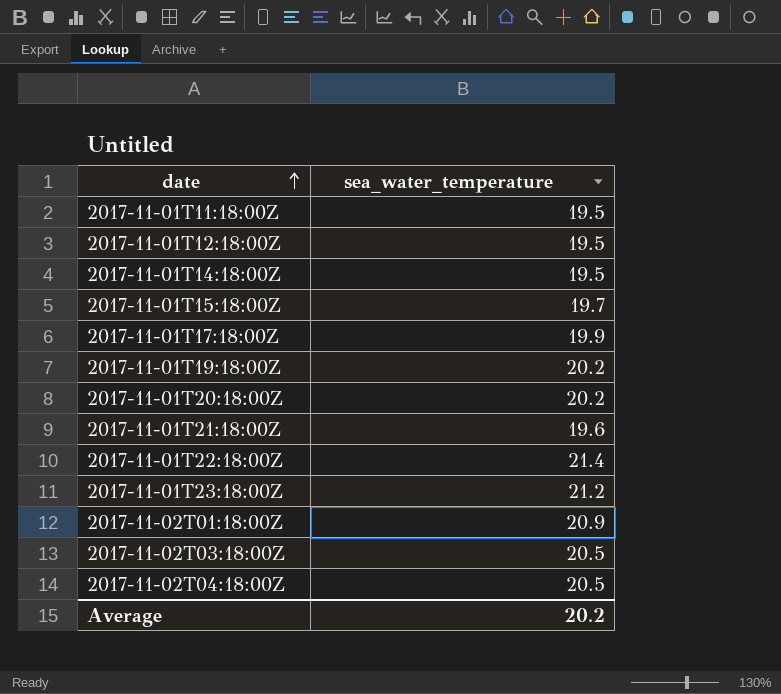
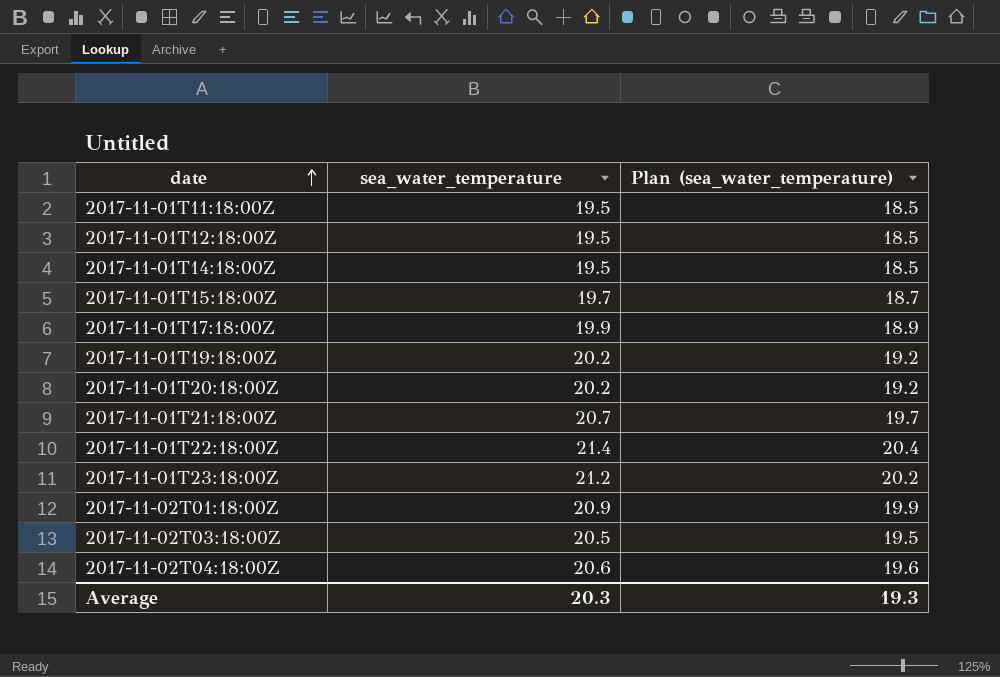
column Plan (sea_water_temperature) | formula: none -> [sea_water_temperature] - 1
2017-11-01T21:18:00Z | sea_water_temperature: 19.6 -> 20.7
2017-11-02T04:18:00Z | sea_water_temperature: 20.5 -> 20.6
Average | sea_water_temperature: 20.2 -> 20.3

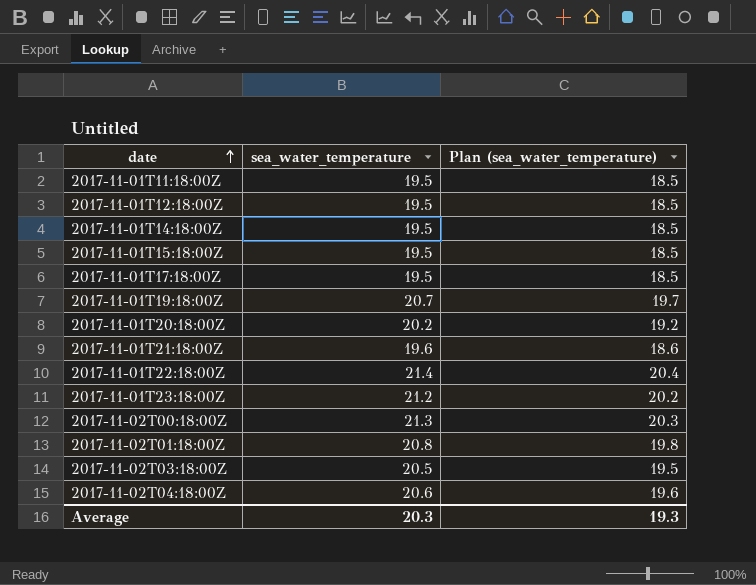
2017-11-01T15:18:00Z | sea_water_temperature: 19.7 -> 19.5
2017-11-01T15:18:00Z | Plan (sea_water_temperature): 18.7 -> 18.5
2017-11-01T17:18:00Z | sea_water_temperature: 19.9 -> 19.5
2017-11-01T17:18:00Z | Plan (sea_water_temperature): 18.9 -> 18.5
2017-11-01T19:18:00Z | sea_water_temperature: 20.2 -> 20.7
2017-11-01T19:18:00Z | Plan (sea_water_temperature): 19.2 -> 19.7
2017-11-01T21:18:00Z | sea_water_temperature: 20.7 -> 19.6
2017-11-01T21:18:00Z | Plan (sea_water_temperature): 19.7 -> 18.6
row 2017-11-02T00:18:00Z: none -> 21.3 | 20.3
2017-11-02T01:18:00Z | sea_water_temperature: 20.9 -> 20.8
2017-11-02T01:18:00Z | Plan (sea_water_temperature): 19.9 -> 19.8

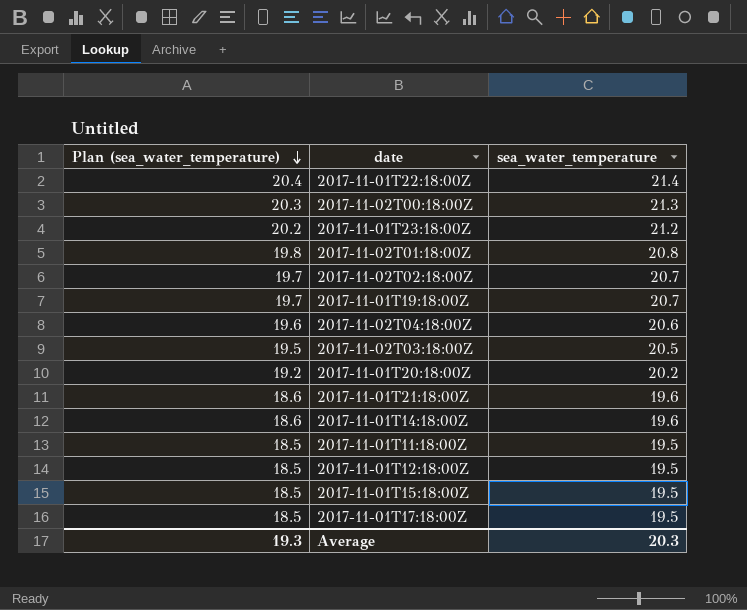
row order: date ascending -> Plan (sea_water_temperature) descending
column Plan (sea_water_temperature) | position: 3 -> 1
row 2017-11-02T02:18:00Z: none -> 19.7 | 20.7
2017-11-01T14:18:00Z | Plan (sea_water_temperature): 18.5 -> 18.6
2017-11-01T14:18:00Z | sea_water_temperature: 19.5 -> 19.6

